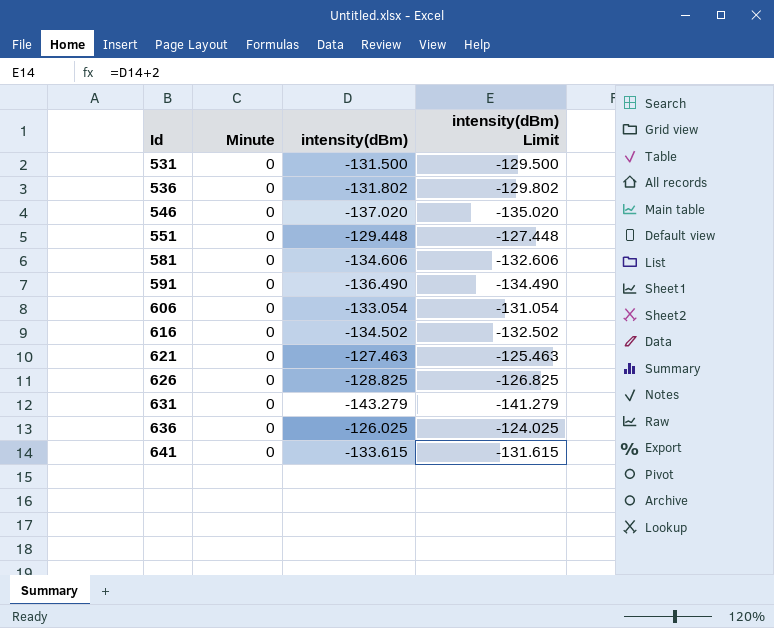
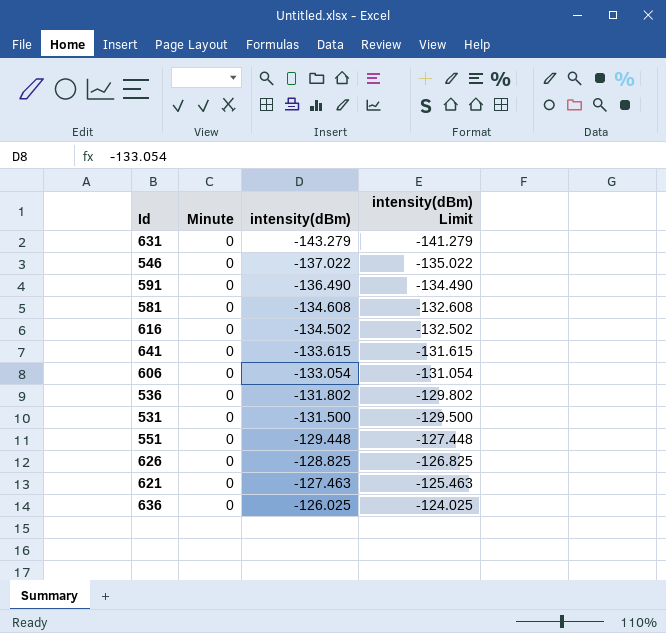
row order: Id ascending -> intensity(dBm) ascending
546 | intensity(dBm): -137.020 -> -137.022
546 | intensity(dBm) Limit: -135.020 -> -135.022
581 | intensity(dBm): -134.606 -> -134.608
581 | intensity(dBm) Limit: -132.606 -> -132.608

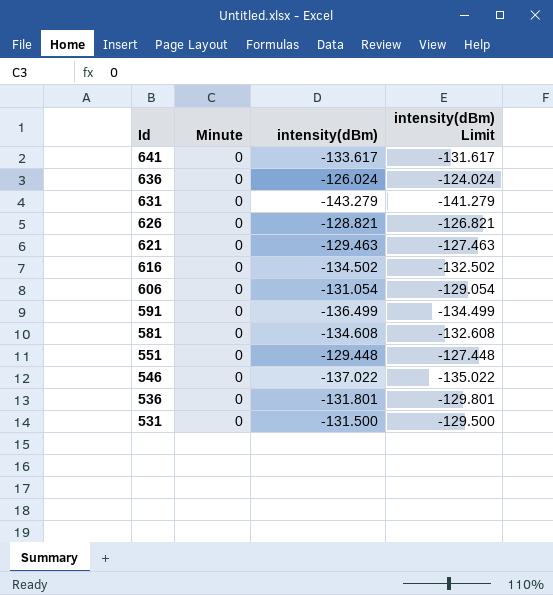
row order: intensity(dBm) ascending -> Id descending
641 | intensity(dBm): -133.615 -> -133.617
641 | intensity(dBm) Limit: -131.615 -> -131.617
636 | intensity(dBm): -126.025 -> -126.024
636 | intensity(dBm) Limit: -124.025 -> -124.024
626 | intensity(dBm): -128.825 -> -128.821
626 | intensity(dBm) Limit: -126.825 -> -126.821
621 | intensity(dBm): -127.463 -> -129.463
621 | intensity(dBm) Limit: -125.463 -> -127.463
606 | intensity(dBm): -133.054 -> -131.054
606 | intensity(dBm) Limit: -131.054 -> -129.054
591 | intensity(dBm): -136.490 -> -136.499
591 | intensity(dBm) Limit: -134.490 -> -134.499
536 | intensity(dBm): -131.802 -> -131.801
536 | intensity(dBm) Limit: -129.802 -> -129.801

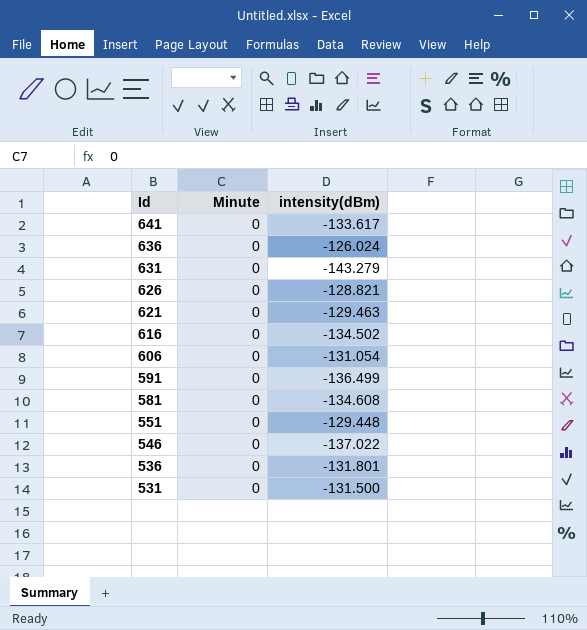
column intensity(dBm) Limit | formula: [intensity(dBm)] + 2 -> none

